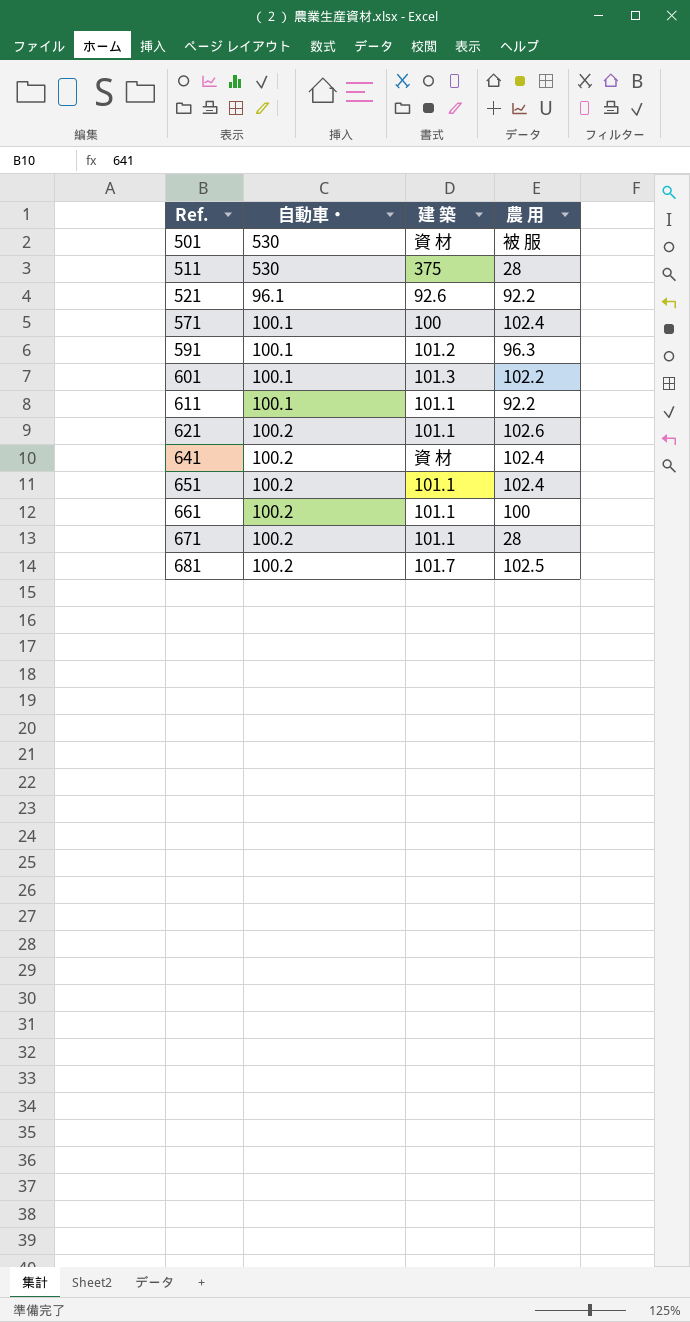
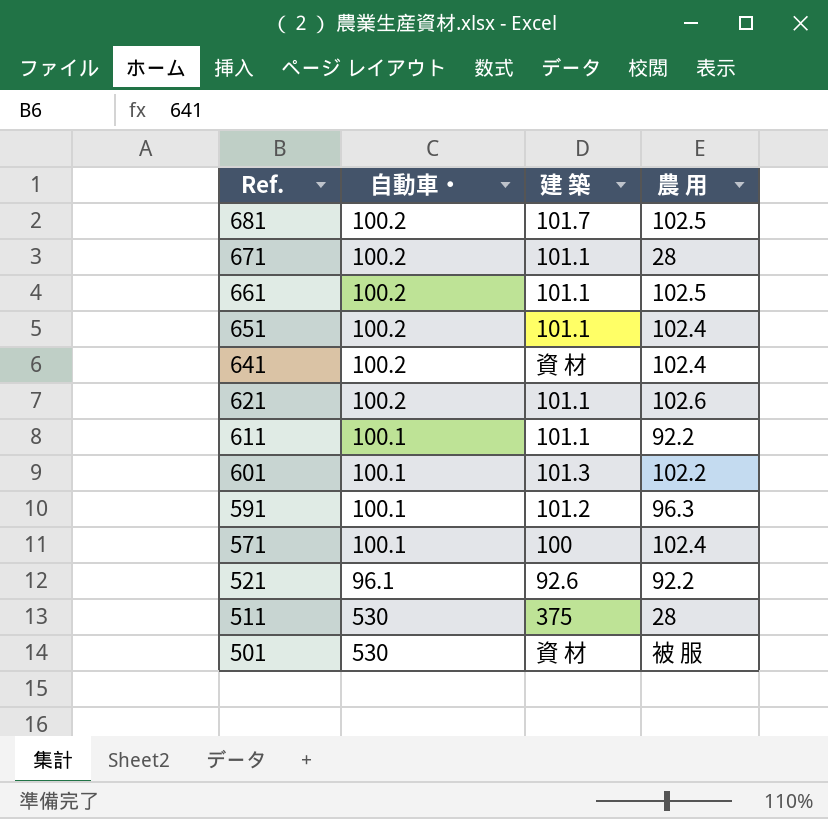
row order: Ref. ascending -> Ref. descending
661 | 農 用: 100 -> 102.5

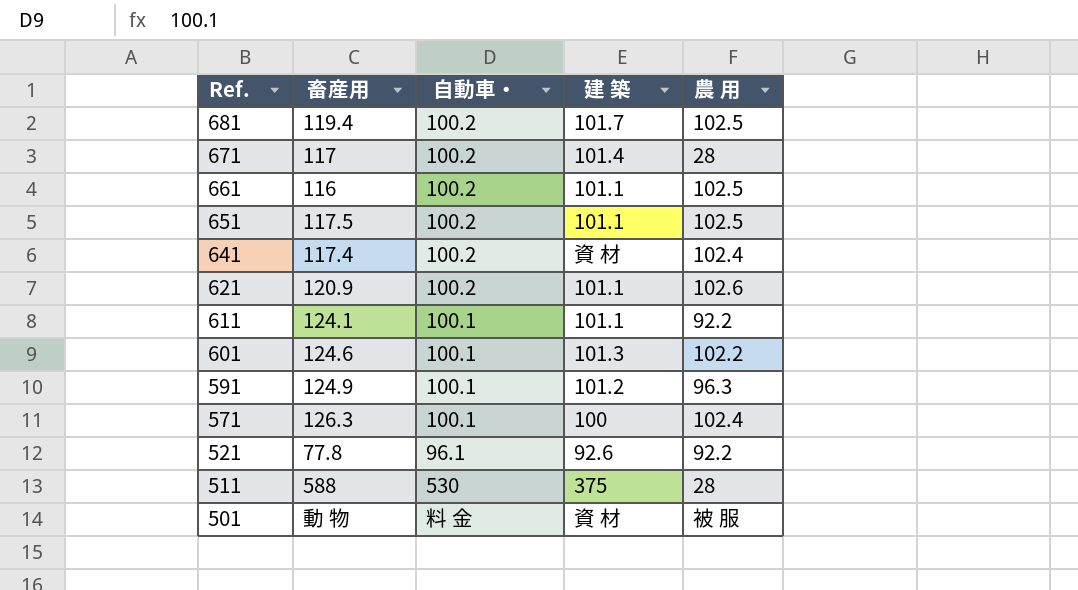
column 畜産用 | position: none -> 2
671 | 建 築: 101.1 -> 101.4
651 | 農 用: 102.4 -> 102.5
501 | 自動車・: 530 -> 料 金

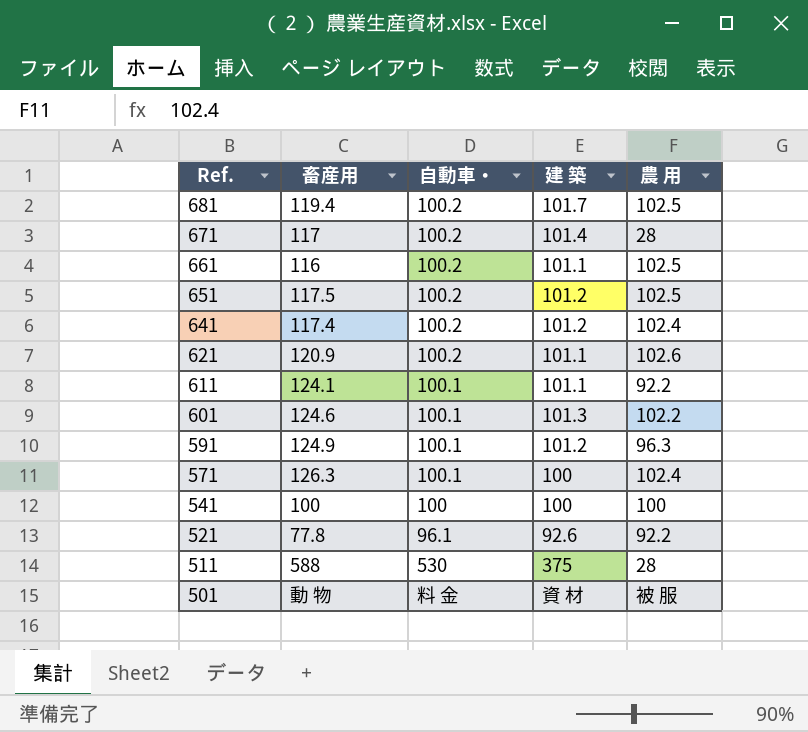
651 | 建 築: 101.1 -> 101.2
641 | 建 築: 資 材 -> 101.2
row 541: none -> 100 | 100 | 100 | 100

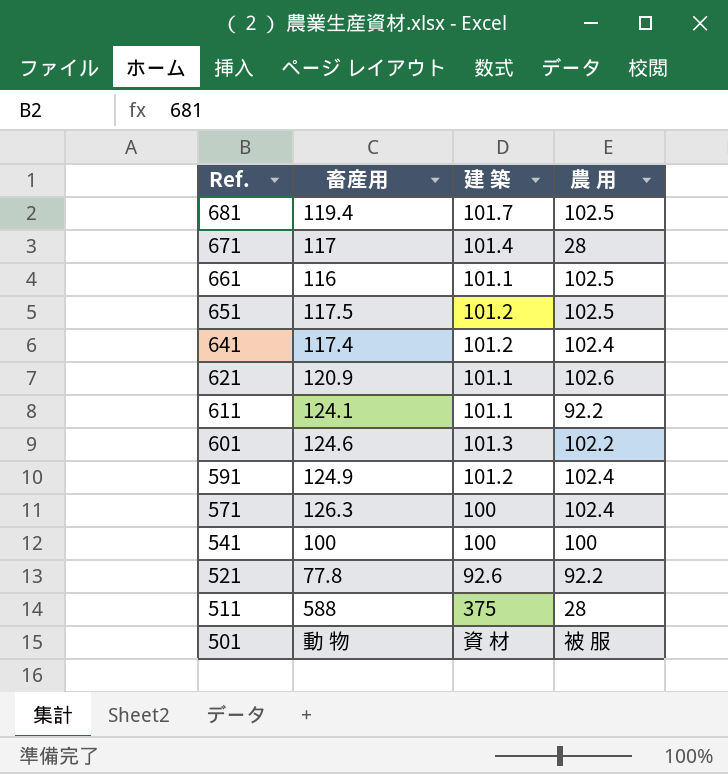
column 自動車・ | position: 3 -> none
591 | 農 用: 96.3 -> 102.4

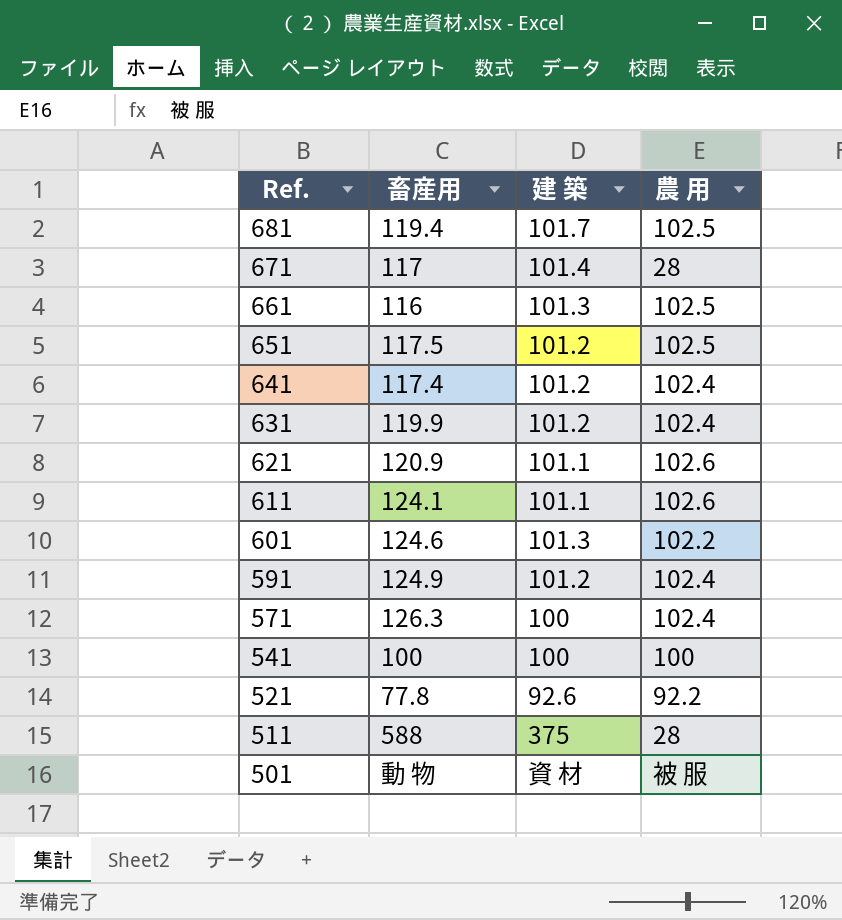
661 | 建 築: 101.1 -> 101.3
row 631: none -> 119.9 | 101.2 | 102.4
611 | 農 用: 92.2 -> 102.6

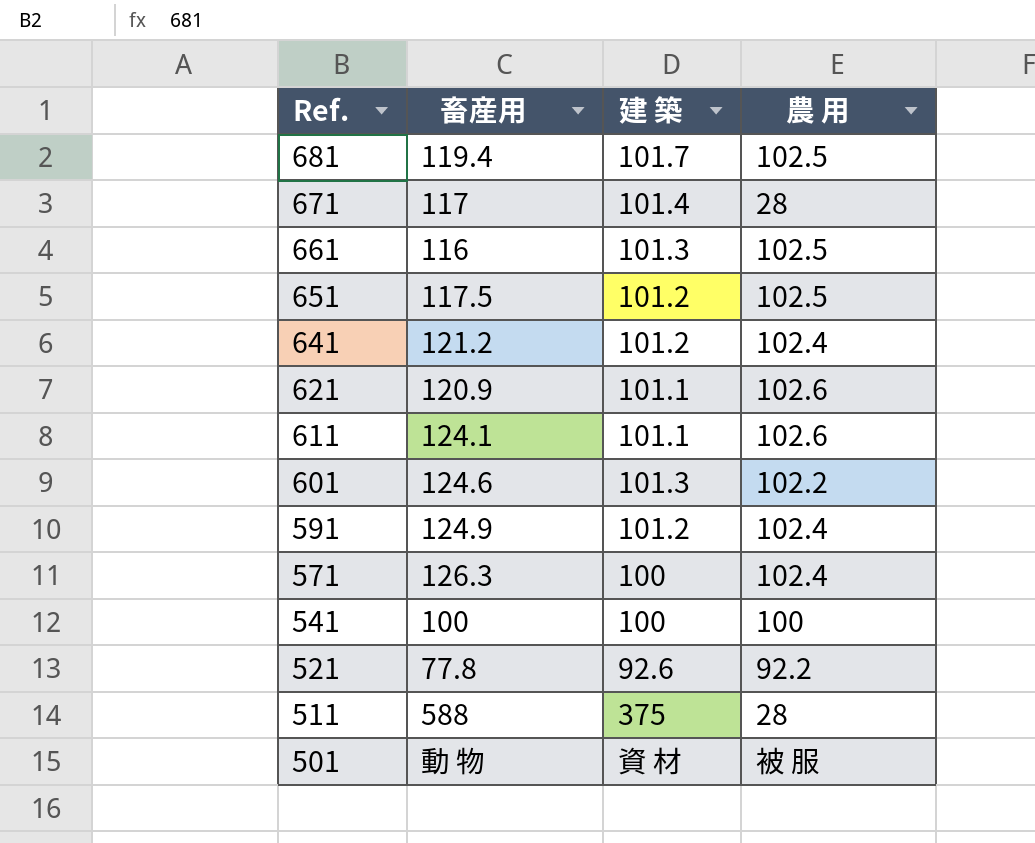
row 631: 119.9 | 101.2 | 102.4 -> none
641 | 畜産用: 117.4 -> 121.2

